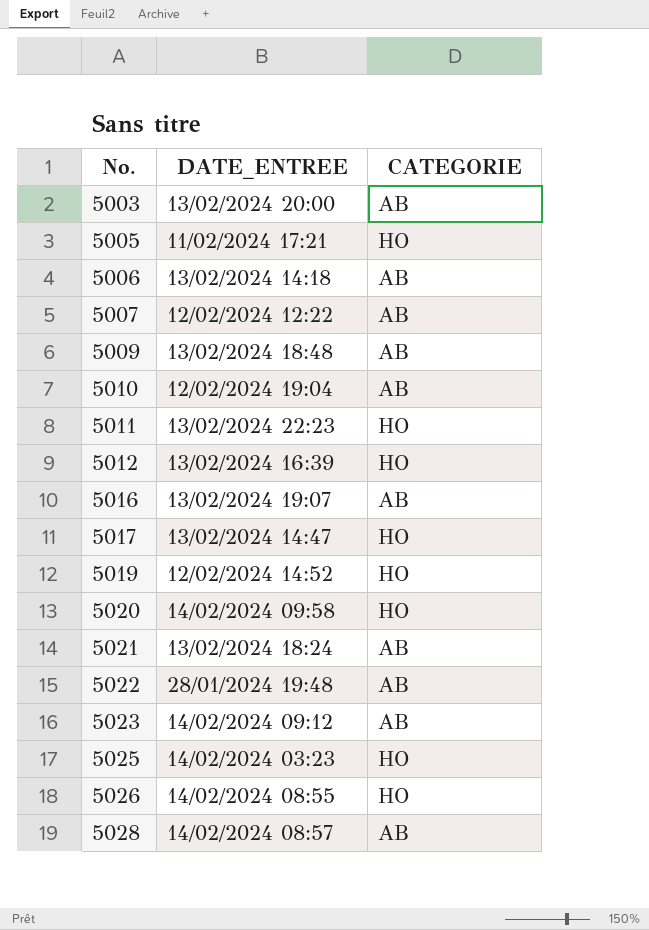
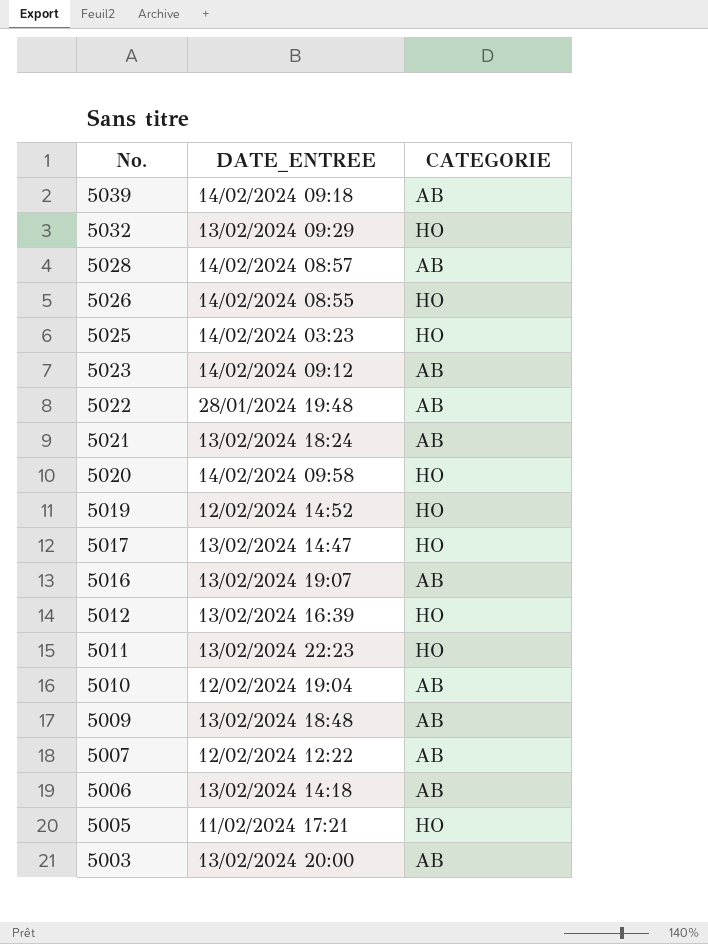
row order: No. ascending -> No. descending
row 5039: none -> 14/02/2024 09:18 | AB
row 5032: none -> 13/02/2024 09:29 | HO

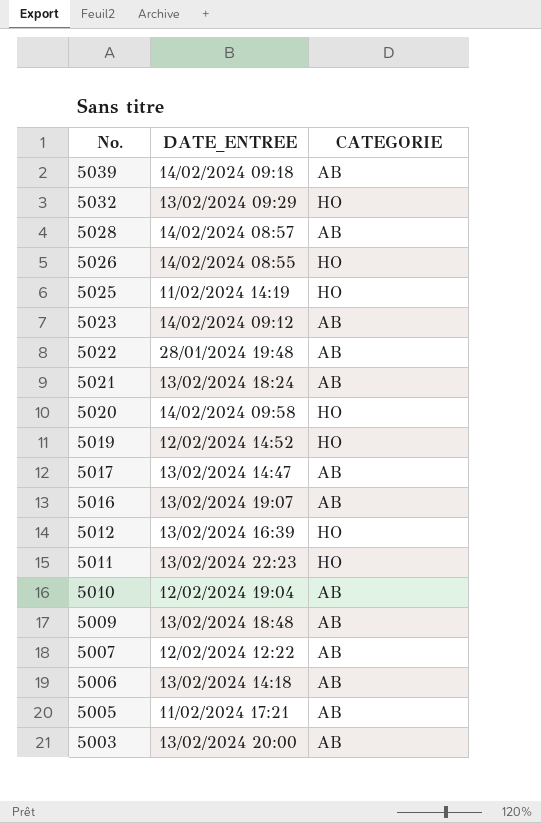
5025 | DATE_ENTREE: 14/02/2024 03:23 -> 11/02/2024 14:19
5017 | CATEGORIE: HO -> AB
5005 | CATEGORIE: HO -> AB

